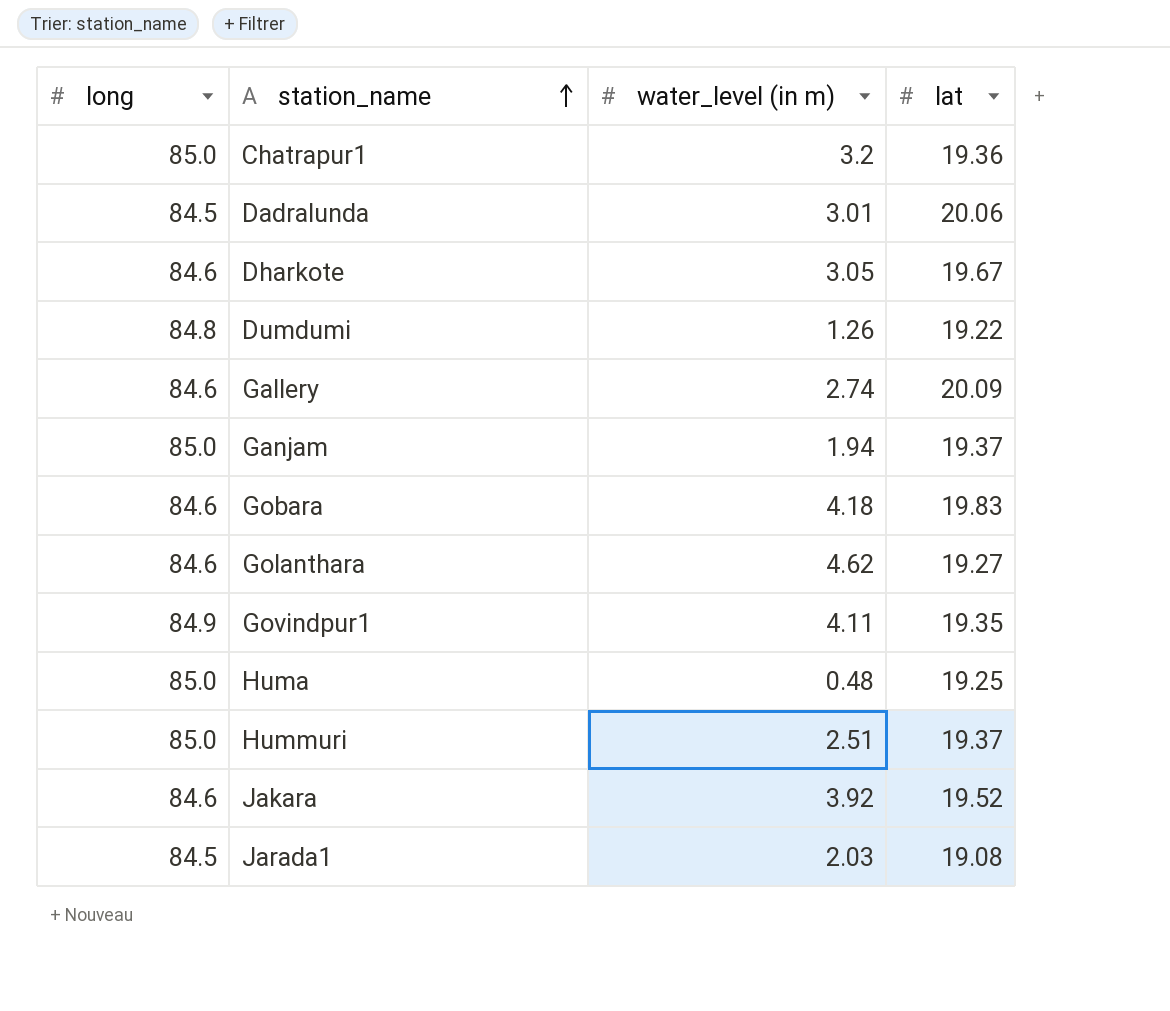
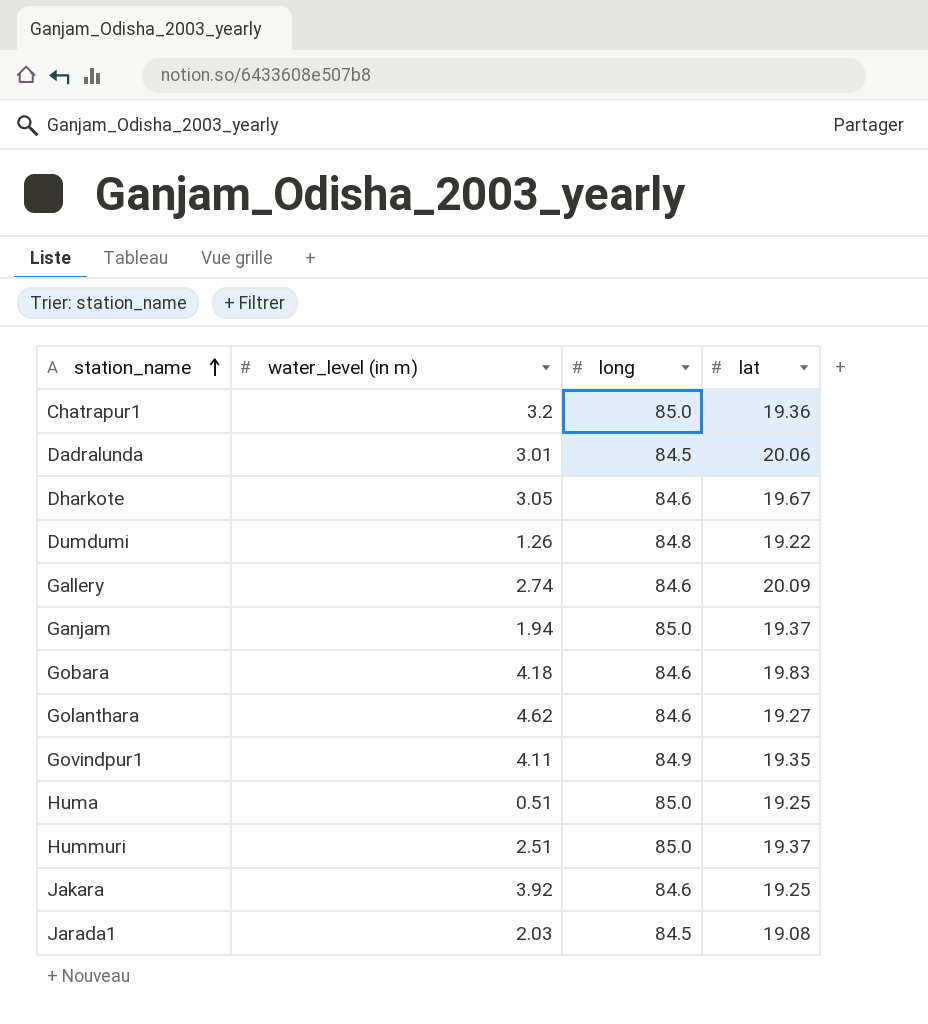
column long | position: 1 -> 3
Huma | water_level (in m): 0.48 -> 0.51
Jakara | lat: 19.52 -> 19.25

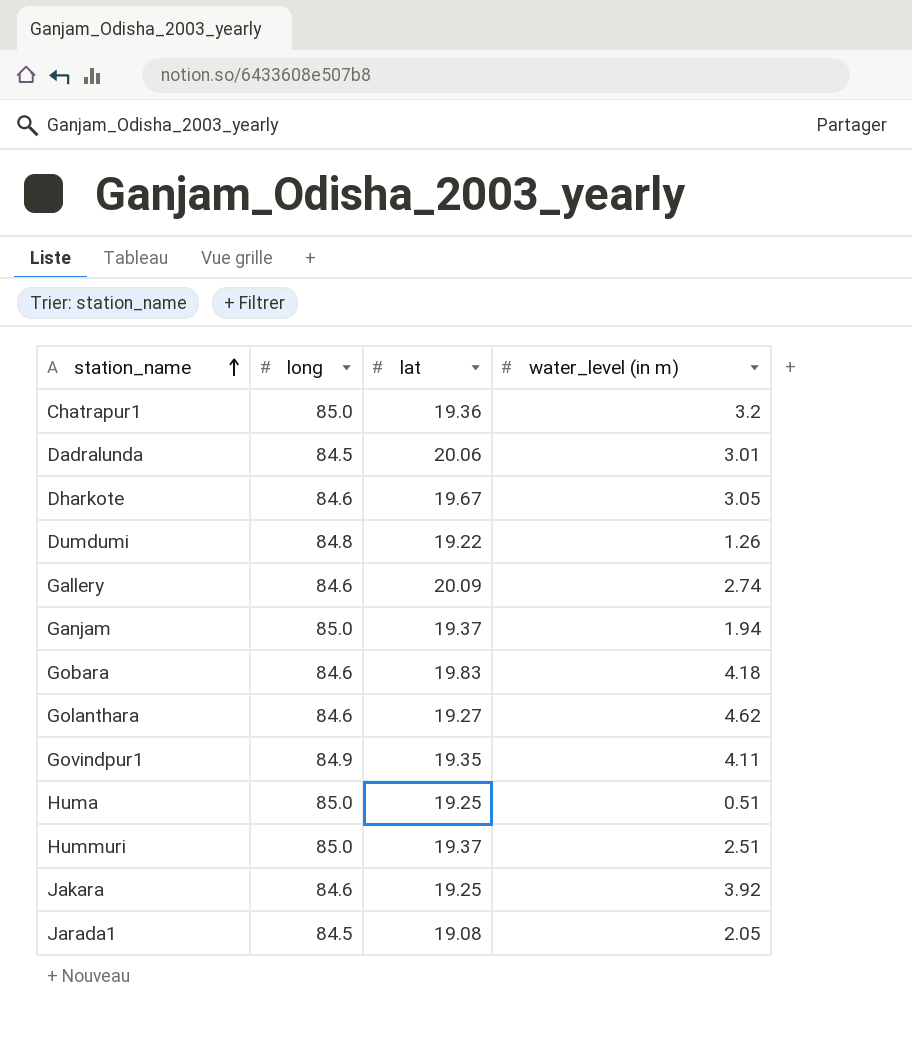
column water_level (in m) | position: 2 -> 4
Jarada1 | water_level (in m): 2.03 -> 2.05

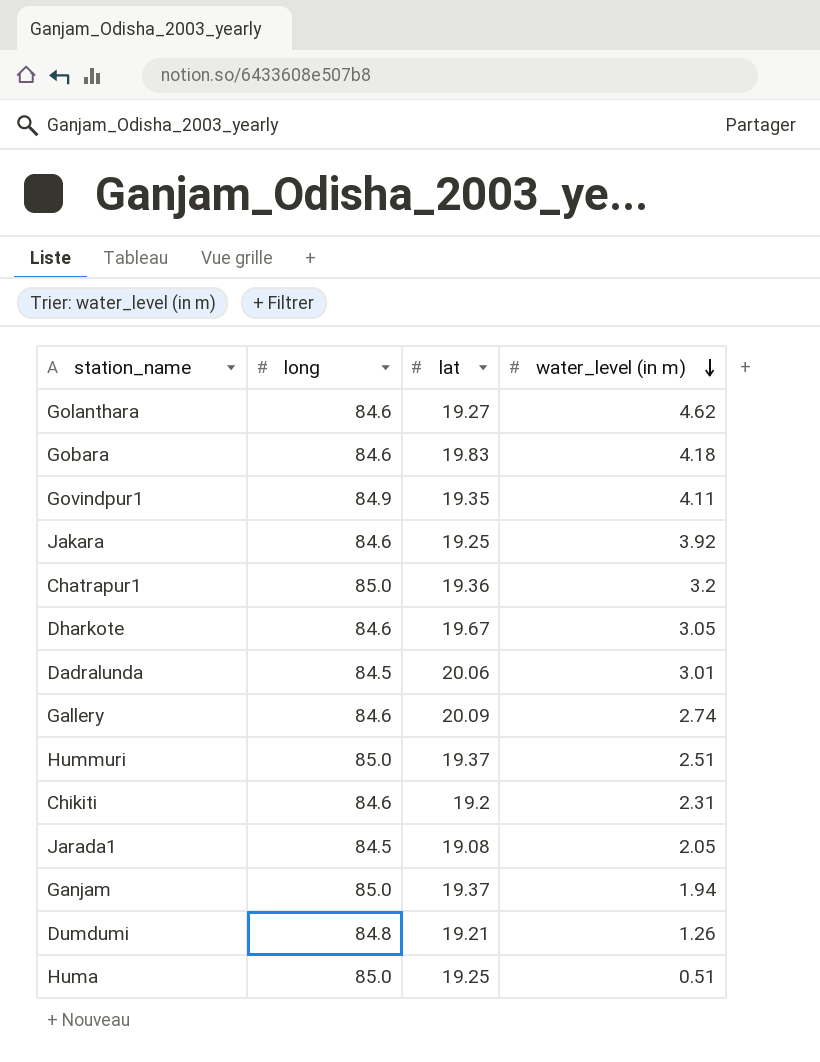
row order: station_name ascending -> water_level (in m) descending
row Chikiti: none -> 84.6 | 19.2 | 2.31
Dumdumi | lat: 19.22 -> 19.21

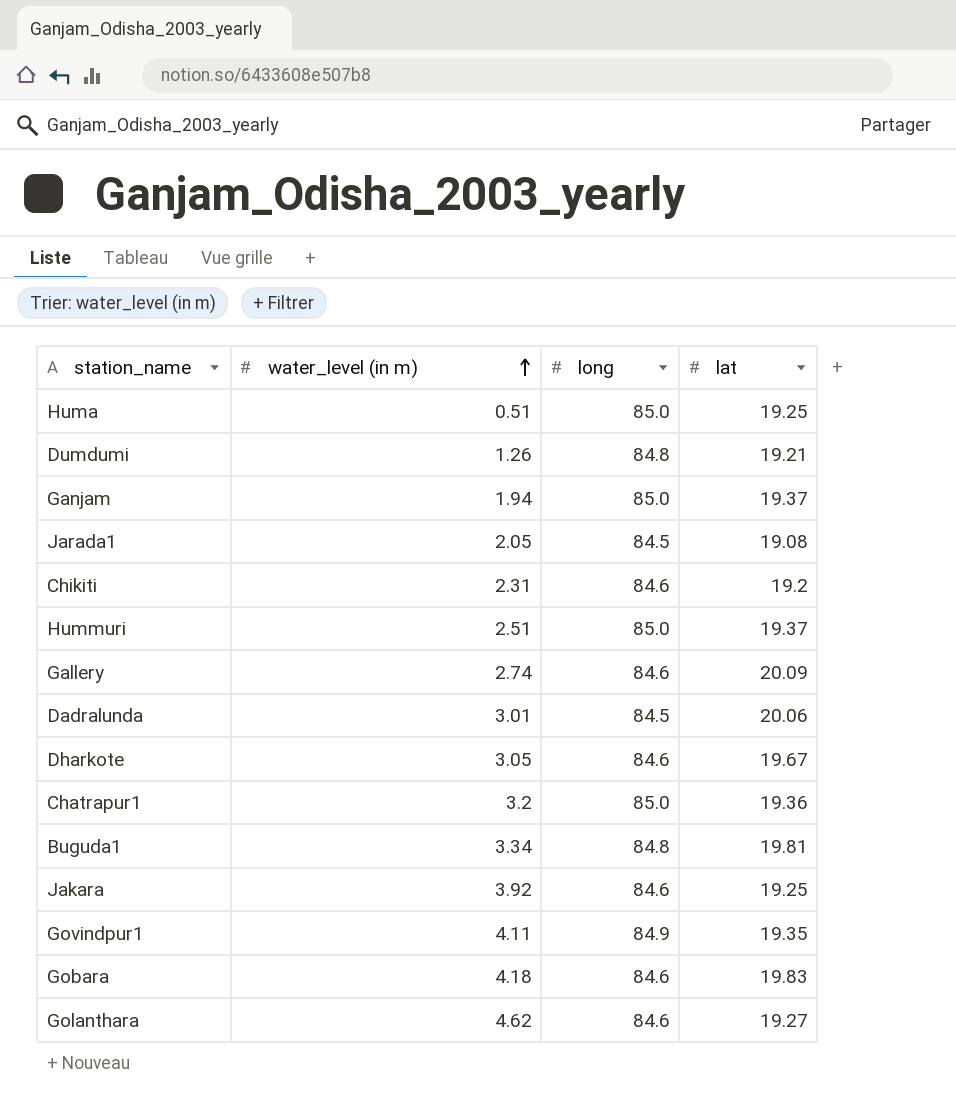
row order: water_level (in m) descending -> water_level (in m) ascending
column water_level (in m) | position: 4 -> 2
row Buguda1: none -> 3.34 | 84.8 | 19.81

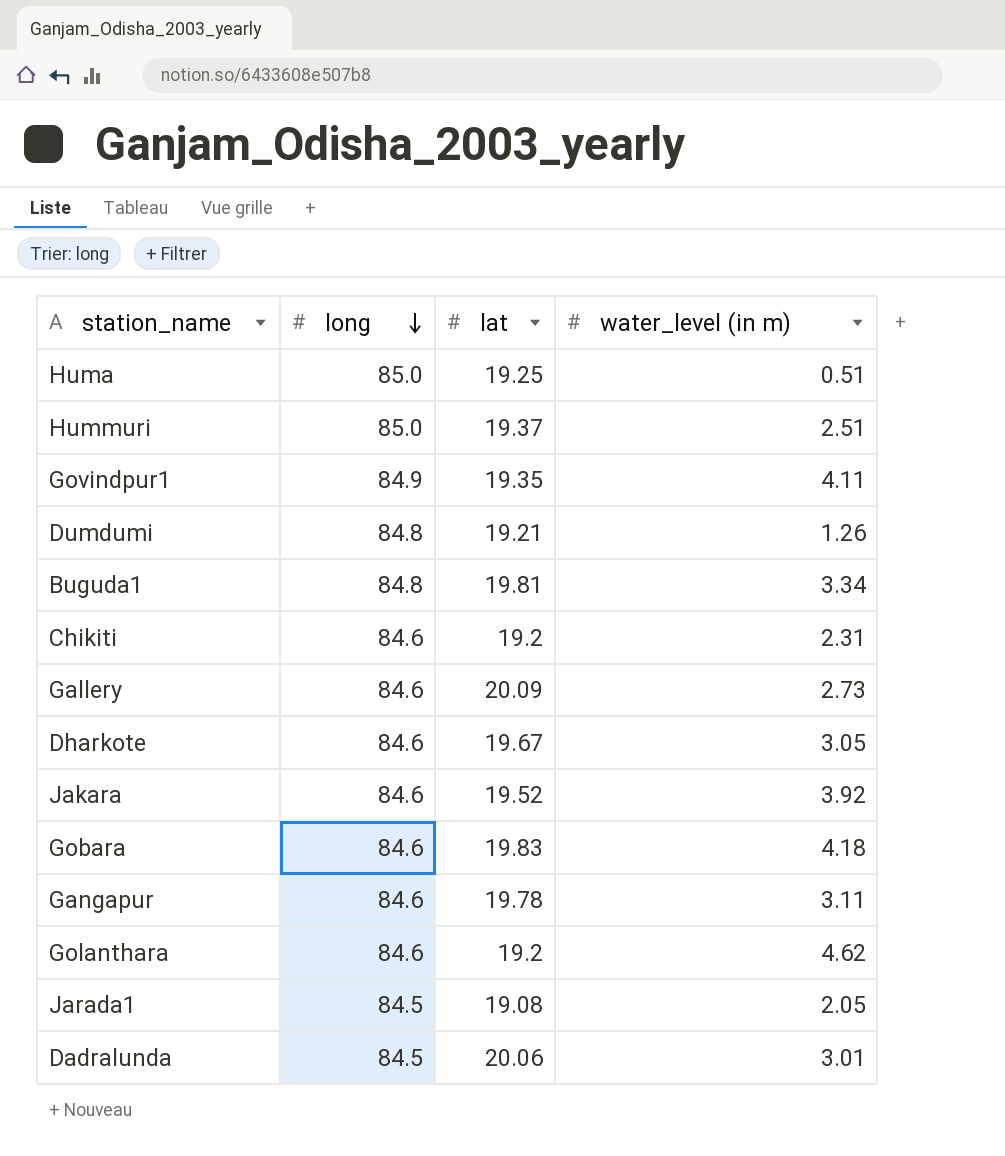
row order: water_level (in m) ascending -> long descending
column water_level (in m) | position: 2 -> 4
row Ganjam: 1.94 | 85.0 | 19.37 -> none
row Chatrapur1: 3.2 | 85.0 | 19.36 -> none
Gallery | water_level (in m): 2.74 -> 2.73
Jakara | lat: 19.25 -> 19.52
row Gangapur: none -> 84.6 | 19.78 | 3.11
Golanthara | lat: 19.27 -> 19.2

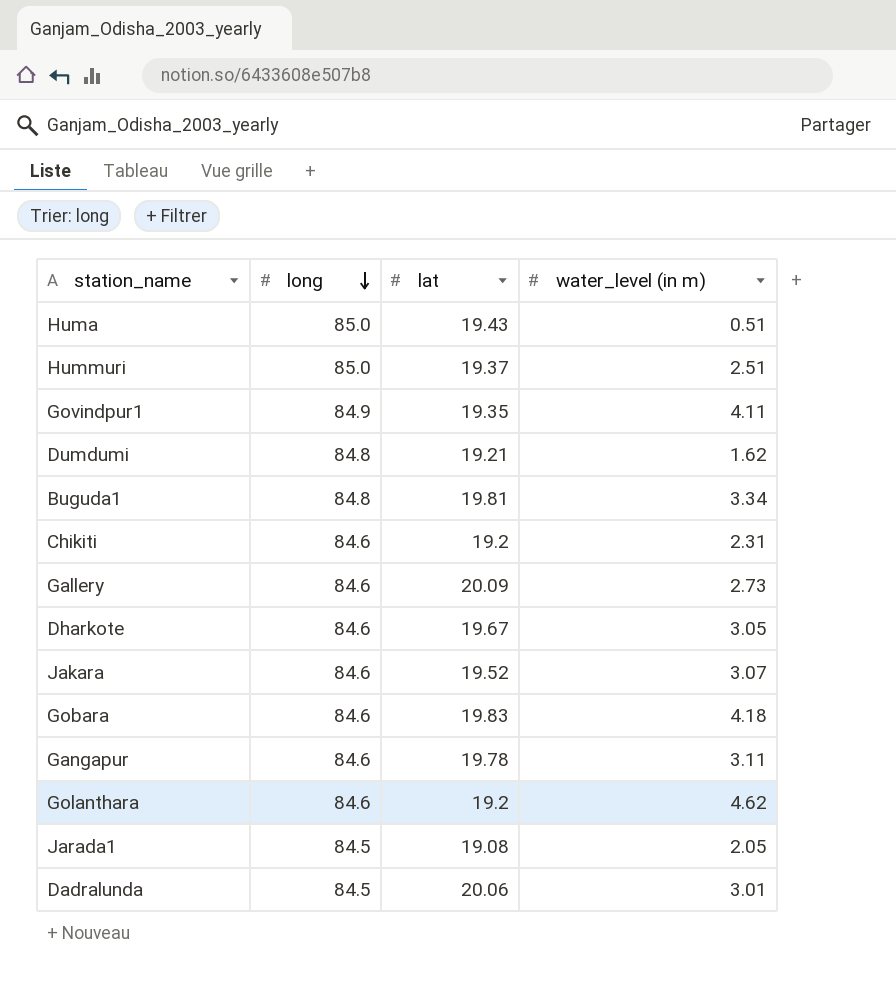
Huma | lat: 19.25 -> 19.43
Dumdumi | water_level (in m): 1.26 -> 1.62
Jakara | water_level (in m): 3.92 -> 3.07

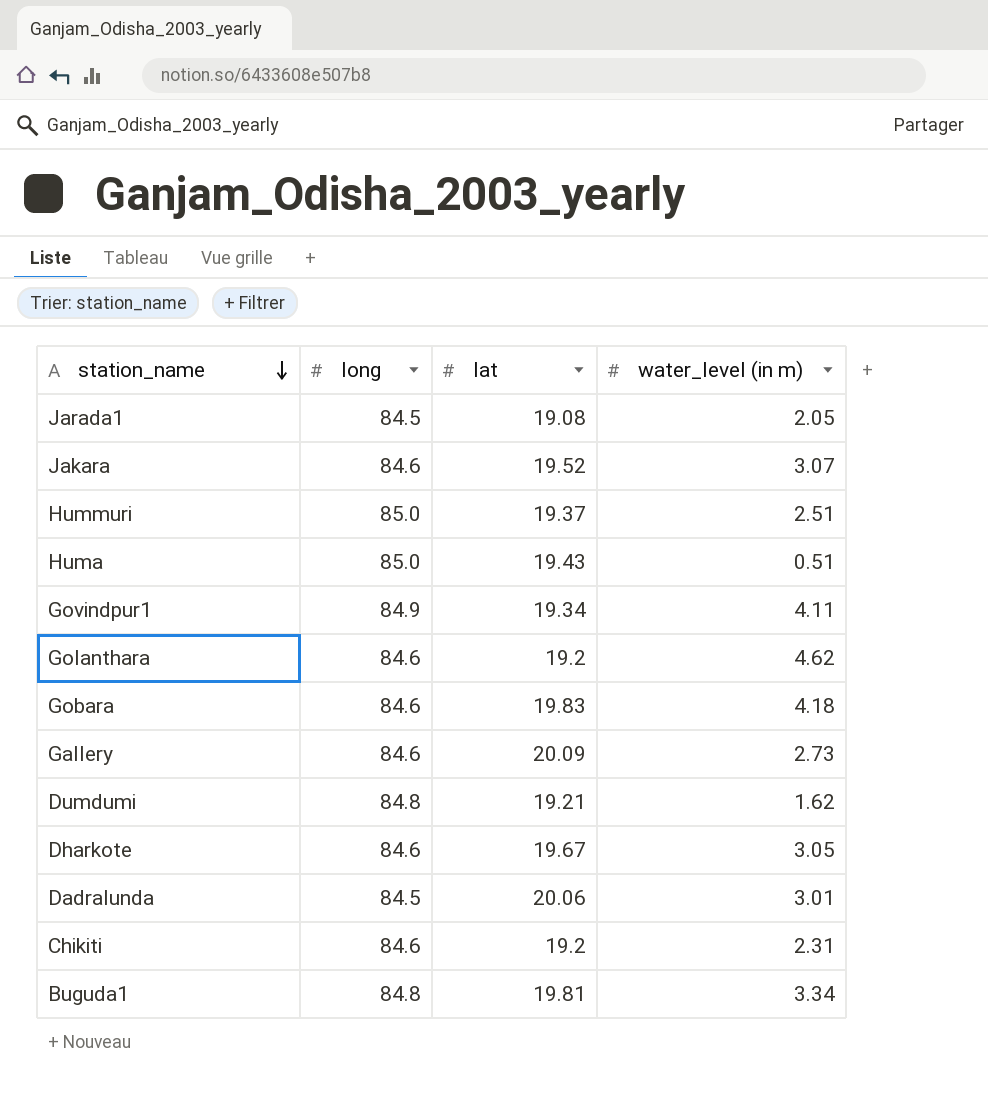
row order: long descending -> station_name descending
row Gangapur: 84.6 | 19.78 | 3.11 -> none
Govindpur1 | lat: 19.35 -> 19.34

